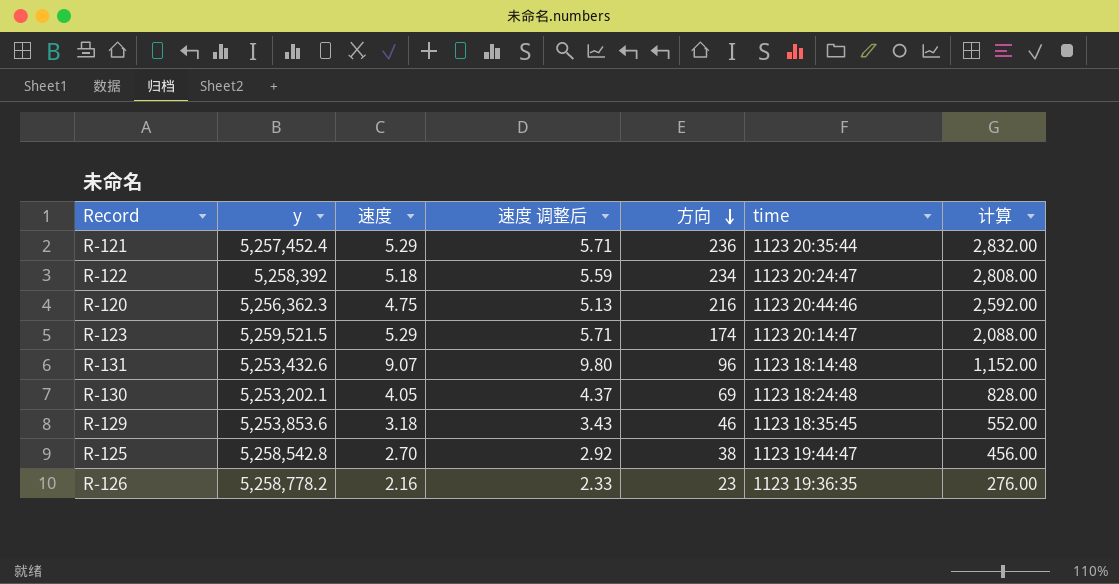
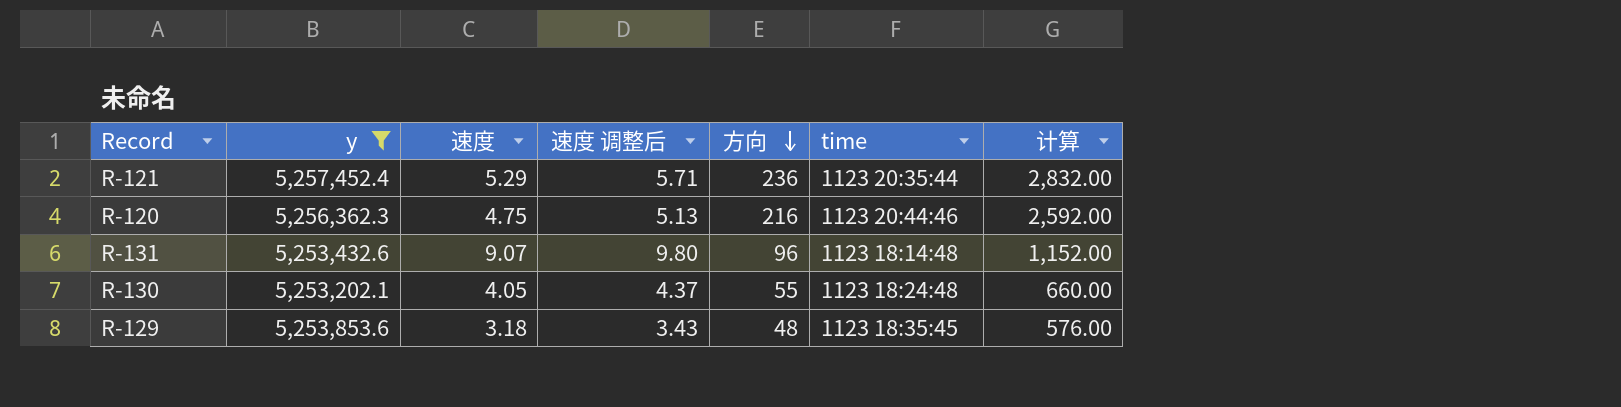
filter: none -> y <= 5,257,452.4
R-130 | 方向: 69 -> 55
R-130 | 计算: 828.00 -> 660.00
R-129 | 方向: 46 -> 48
R-129 | 计算: 552.00 -> 576.00

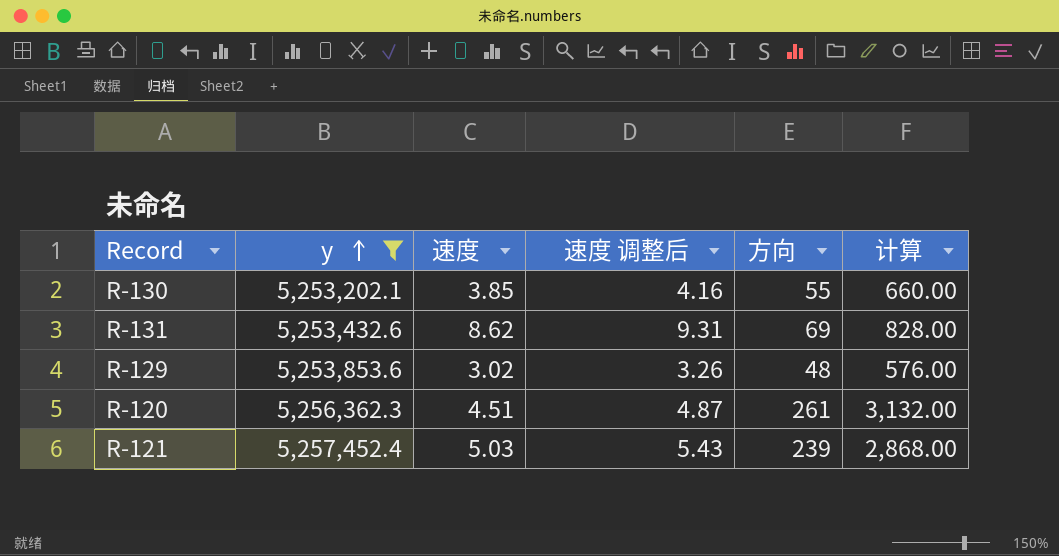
row order: 方向 descending -> y ascending
column time | position: 6 -> none
R-130 | 速度: 4.05 -> 3.85
R-130 | 速度 调整后: 4.37 -> 4.16
R-131 | 速度: 9.07 -> 8.62
R-131 | 速度 调整后: 9.80 -> 9.31
R-131 | 方向: 96 -> 69
R-131 | 计算: 1,152.00 -> 828.00
R-129 | 速度: 3.18 -> 3.02
R-129 | 速度 调整后: 3.43 -> 3.26
R-120 | 速度: 4.75 -> 4.51
R-120 | 速度 调整后: 5.13 -> 4.87
R-120 | 方向: 216 -> 261
R-120 | 计算: 2,592.00 -> 3,132.00
R-121 | 速度: 5.29 -> 5.03
R-121 | 速度 调整后: 5.71 -> 5.43
R-121 | 方向: 236 -> 239
R-121 | 计算: 2,832.00 -> 2,868.00

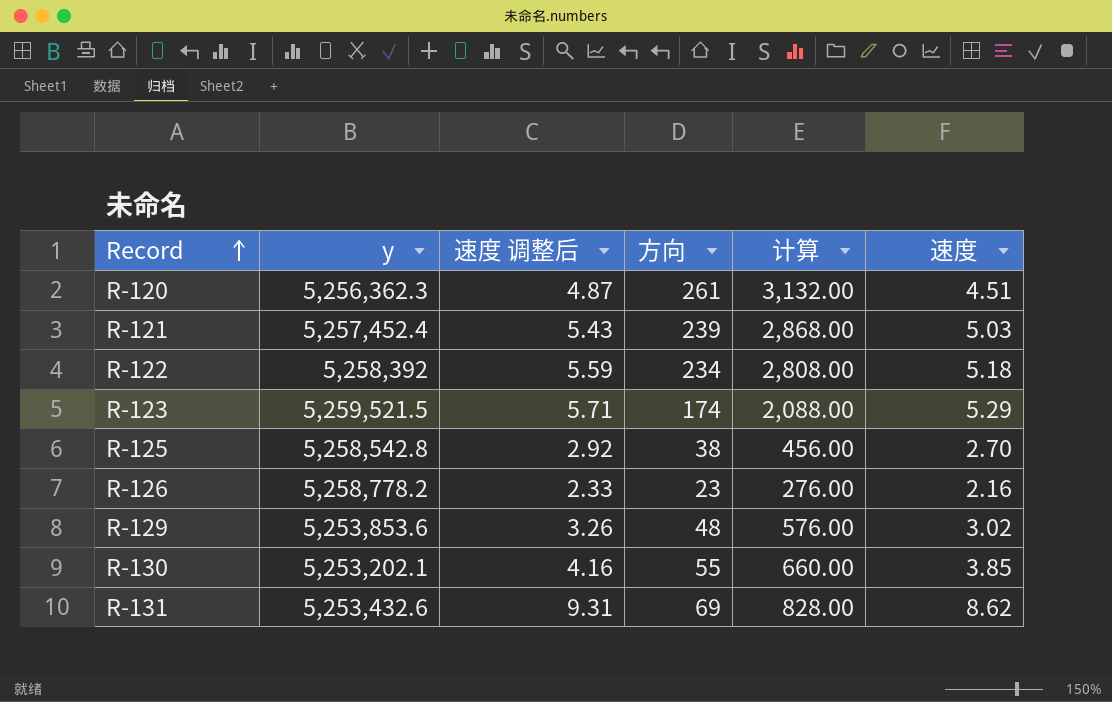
filter: y <= 5,257,452.4 -> none
row order: y ascending -> Record ascending
column 速度 | position: 3 -> 6

